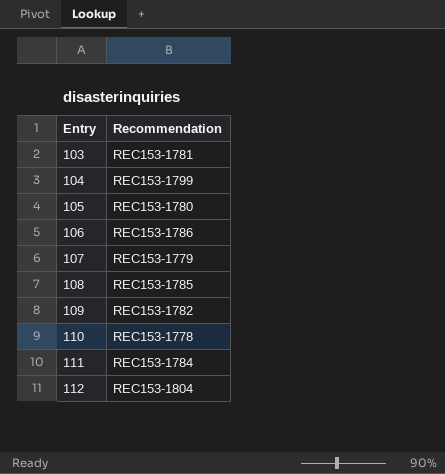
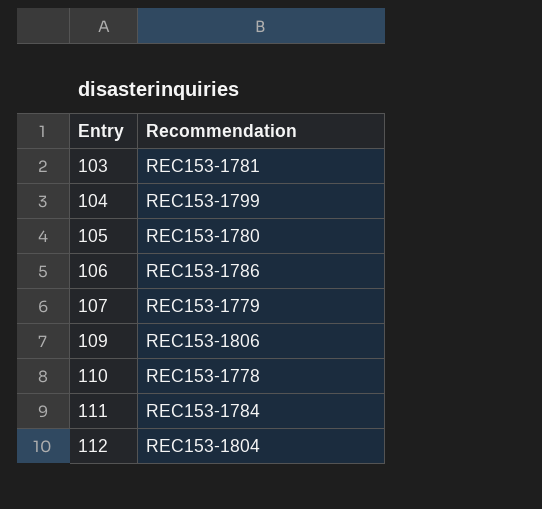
row 108: REC153-1785 -> none
109 | Recommendation: REC153-1782 -> REC153-1806

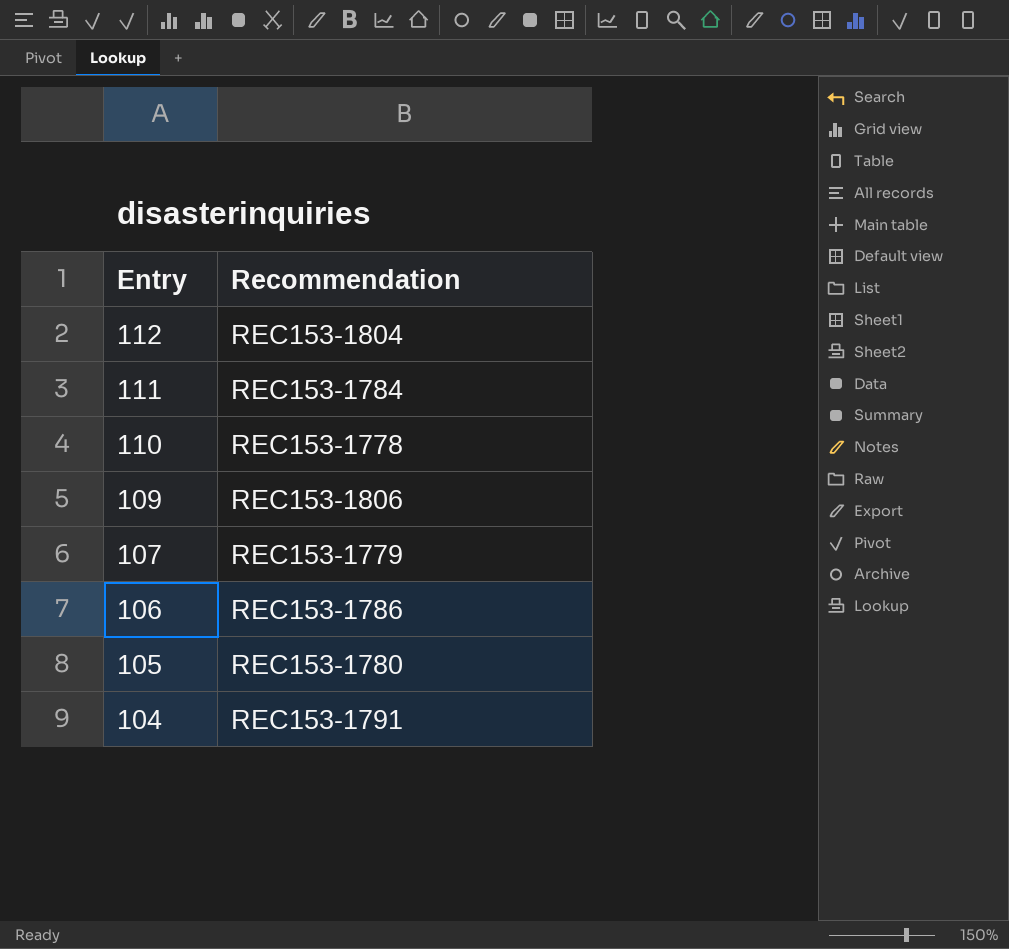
row order: Entry ascending -> Entry descending
row 103: REC153-1781 -> none
104 | Recommendation: REC153-1799 -> REC153-1791

